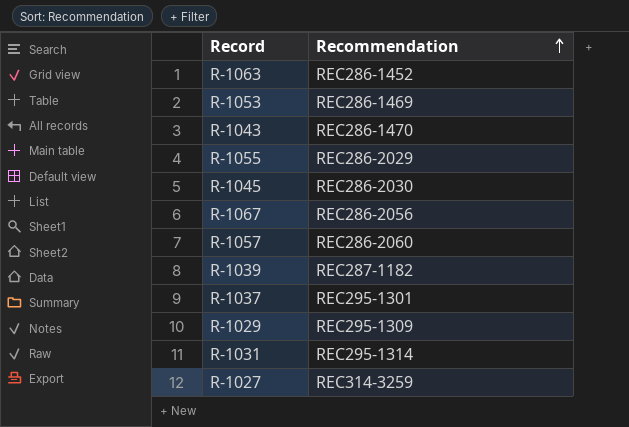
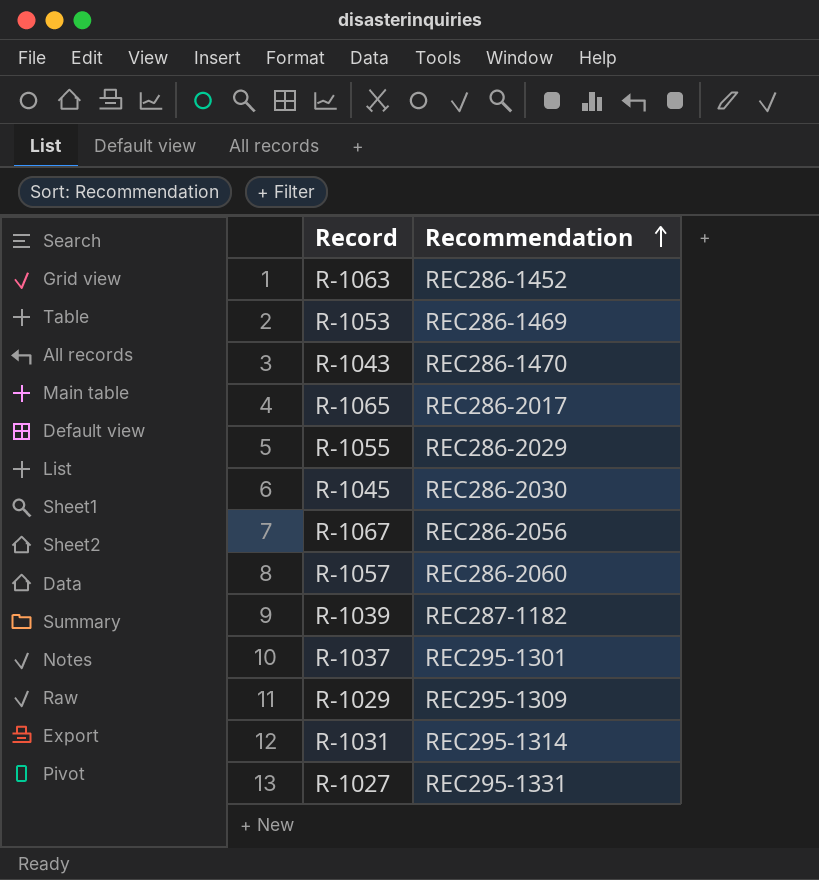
row R-1065: none -> REC286-2017
R-1027 | Recommendation: REC314-3259 -> REC295-1331

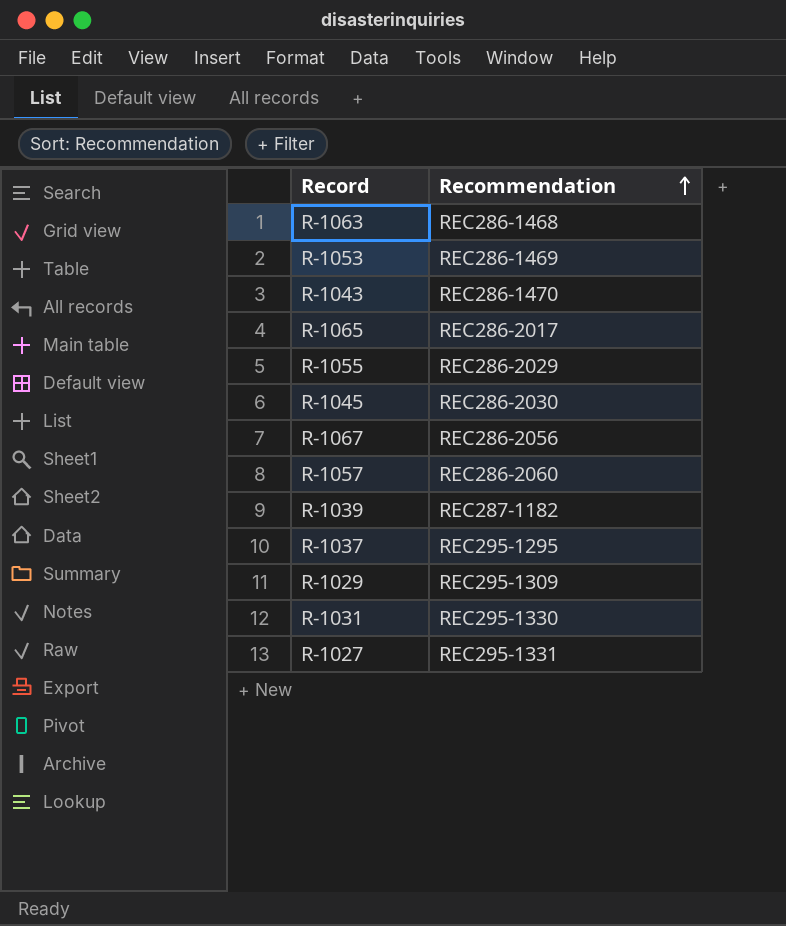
R-1063 | Recommendation: REC286-1452 -> REC286-1468
R-1037 | Recommendation: REC295-1301 -> REC295-1295
R-1031 | Recommendation: REC295-1314 -> REC295-1330

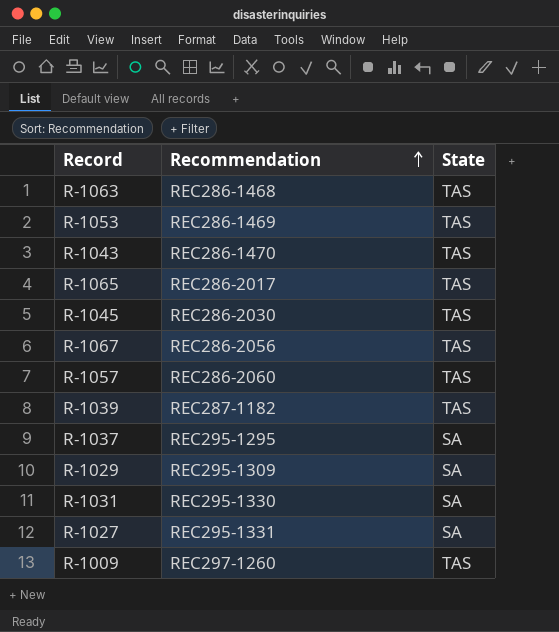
column State | position: none -> 3
row R-1055: REC286-2029 -> none
row R-1009: none -> REC297-1260 | TAS

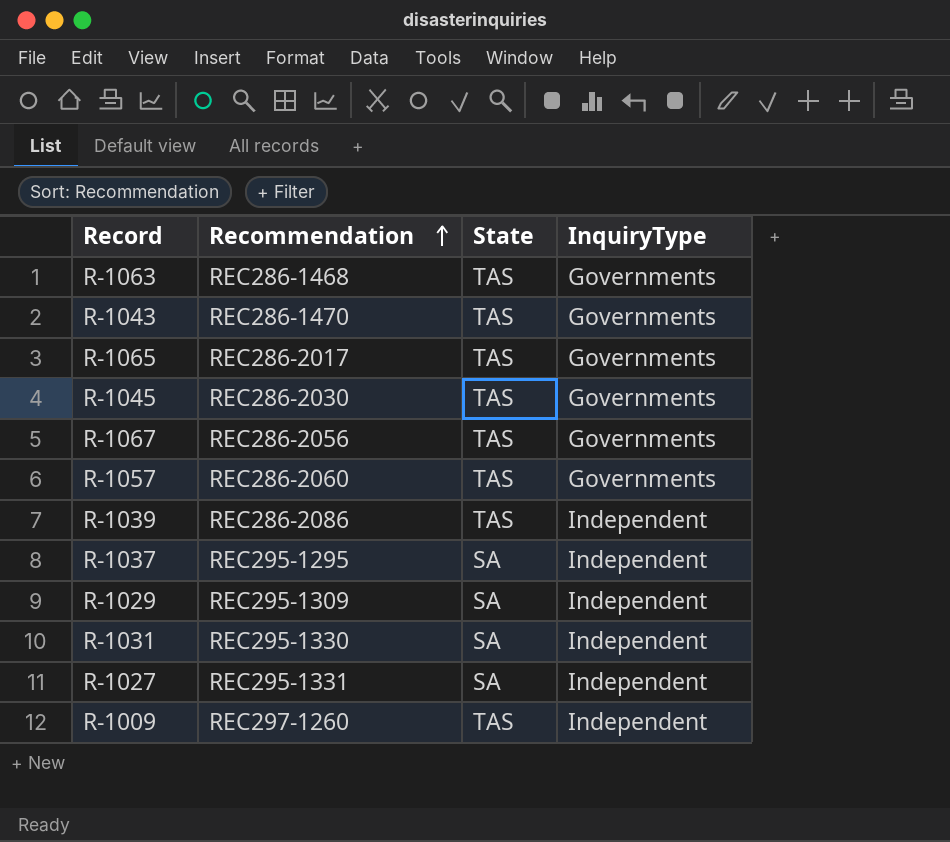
column InquiryType | position: none -> 4
row R-1053: REC286-1469 | TAS -> none
R-1039 | Recommendation: REC287-1182 -> REC286-2086

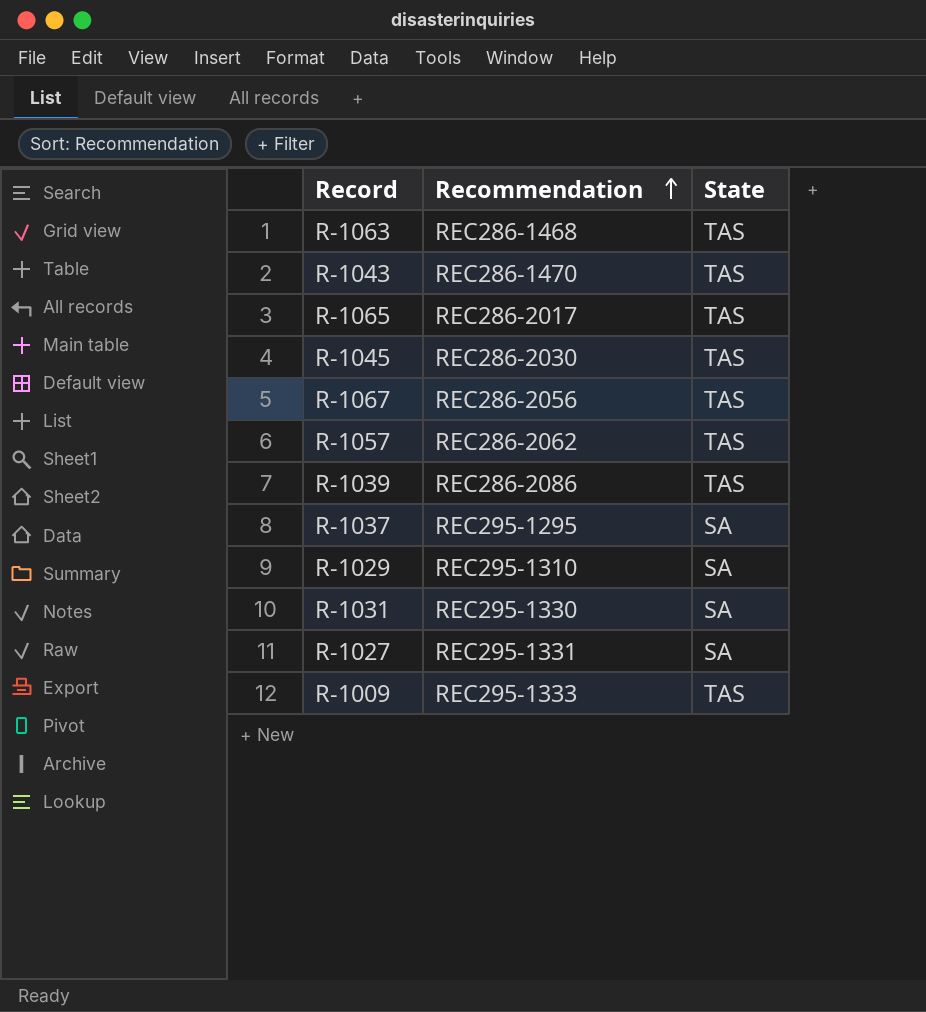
column InquiryType | position: 4 -> none
R-1057 | Recommendation: REC286-2060 -> REC286-2062
R-1029 | Recommendation: REC295-1309 -> REC295-1310
R-1009 | Recommendation: REC297-1260 -> REC295-1333

